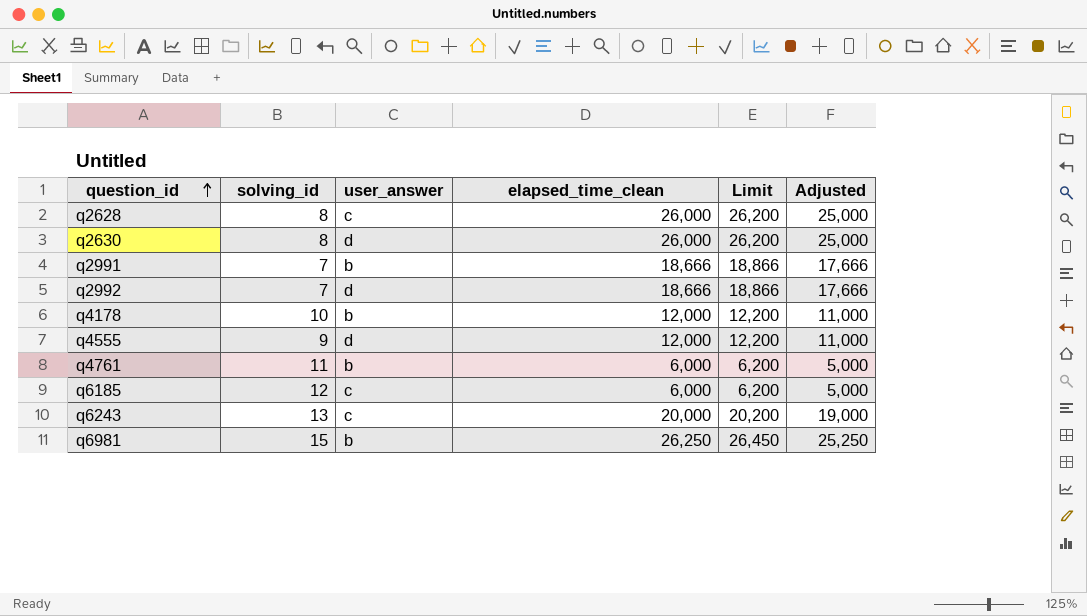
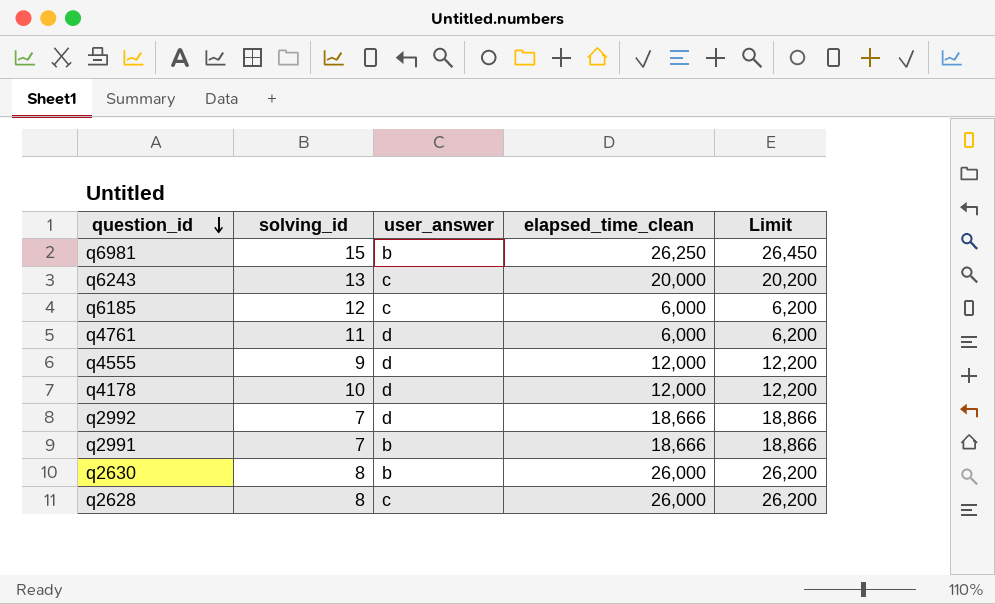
row order: question_id ascending -> question_id descending
column Adjusted | formula: [elapsed_time_clean] - 1000 -> none
q4761 | user_answer: b -> d
q4178 | user_answer: b -> d
q2630 | user_answer: d -> b

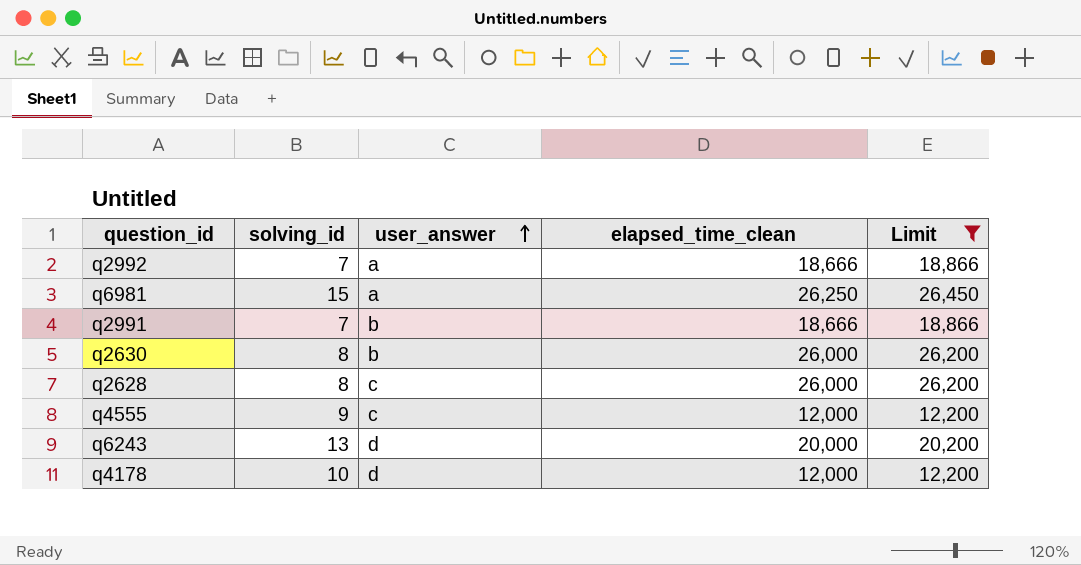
filter: none -> Limit != 6,200
row order: question_id descending -> user_answer ascending
q2992 | user_answer: d -> a
q6981 | user_answer: b -> a
q4555 | user_answer: d -> c
q6243 | user_answer: c -> d

